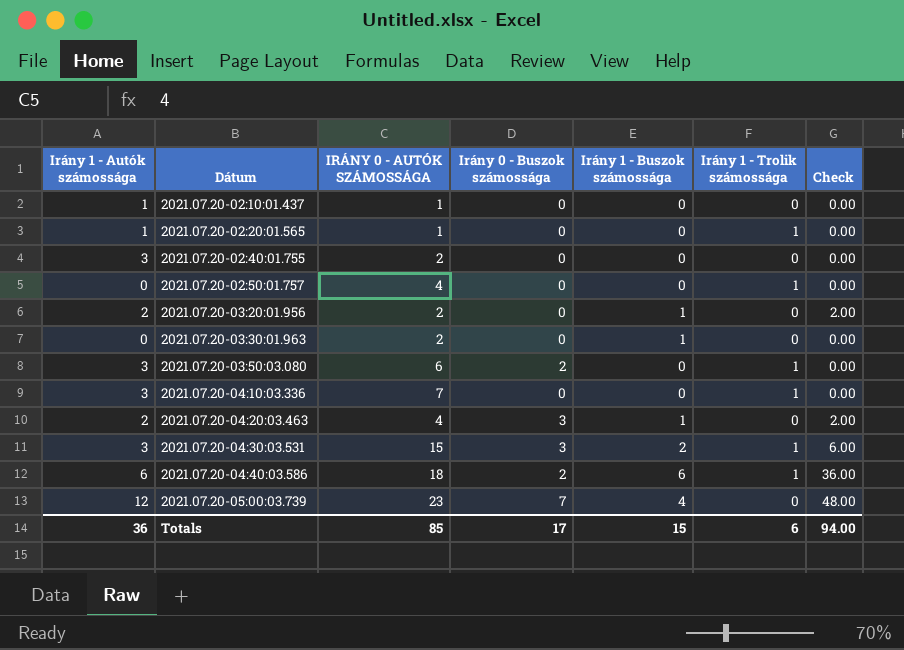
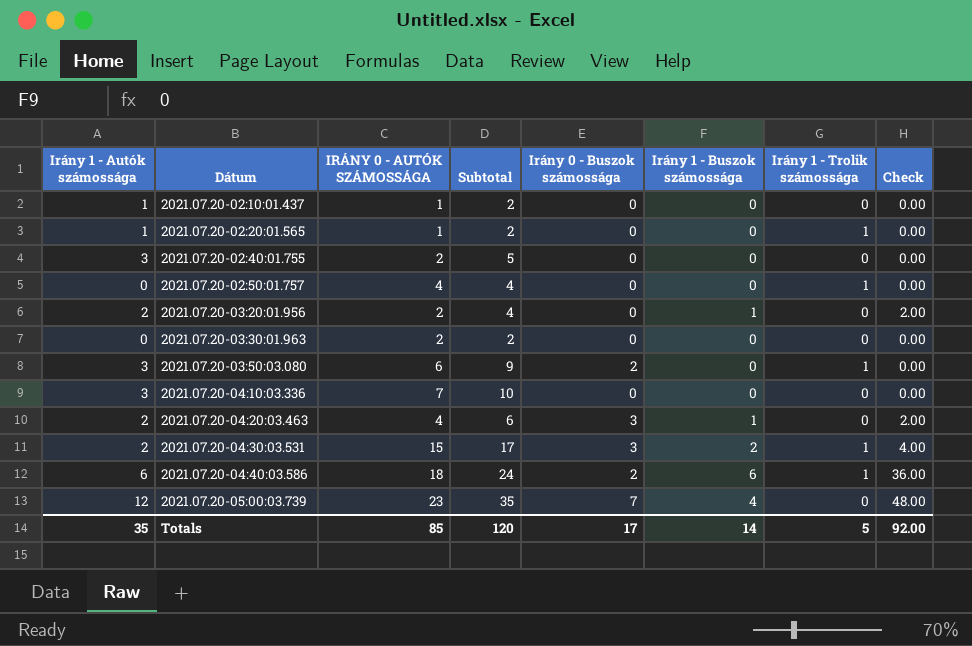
column Subtotal | formula: none -> [Irány 1 - Autók számossága] + [IRÁNY 0 - AUTÓK SZÁMOSSÁGA]
2021.07.20-03:30:01.963 | Irány 1 - Buszok számossága: 1 -> 0
2021.07.20-04:10:03.336 | Irány 1 - Trolik számossága: 1 -> 0
2021.07.20-04:30:03.531 | Irány 1 - Autók számossága: 3 -> 2
2021.07.20-04:30:03.531 | Check: 6.00 -> 4.00
Totals | Irány 1 - Autók számossága: 36 -> 35
Totals | Irány 1 - Buszok számossága: 15 -> 14
Totals | Irány 1 - Trolik számossága: 6 -> 5
Totals | Check: 94.00 -> 92.00

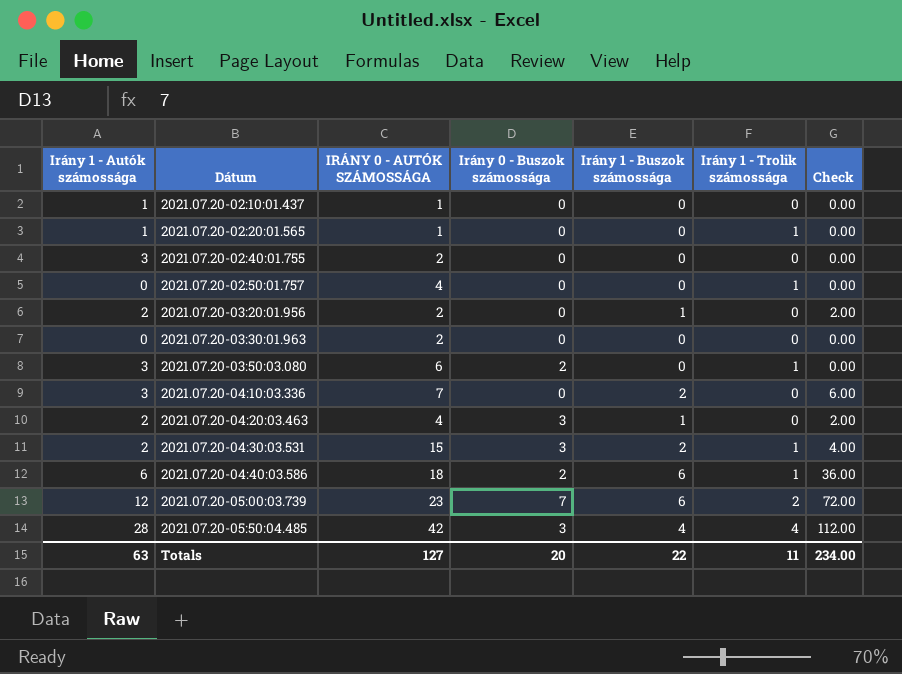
column Subtotal | formula: [Irány 1 - Autók számossága] + [IRÁNY 0 - AUTÓK SZÁMOSSÁGA] -> none
2021.07.20-04:10:03.336 | Irány 1 - Buszok számossága: 0 -> 2
2021.07.20-04:10:03.336 | Check: 0.00 -> 6.00
2021.07.20-05:00:03.739 | Irány 1 - Buszok számossága: 4 -> 6
2021.07.20-05:00:03.739 | Irány 1 - Trolik számossága: 0 -> 2
2021.07.20-05:00:03.739 | Check: 48.00 -> 72.00
row 2021.07.20-05:50:04.485: none -> 28 | 42 | 3 | 4 | 4 | 112.00
Totals | Irány 1 - Autók számossága: 35 -> 63
Totals | IRÁNY 0 - AUTÓK SZÁMOSSÁGA: 85 -> 127
Totals | Irány 0 - Buszok számossága: 17 -> 20
Totals | Irány 1 - Buszok számossága: 14 -> 22
Totals | Irány 1 - Trolik számossága: 5 -> 11
Totals | Check: 92.00 -> 234.00

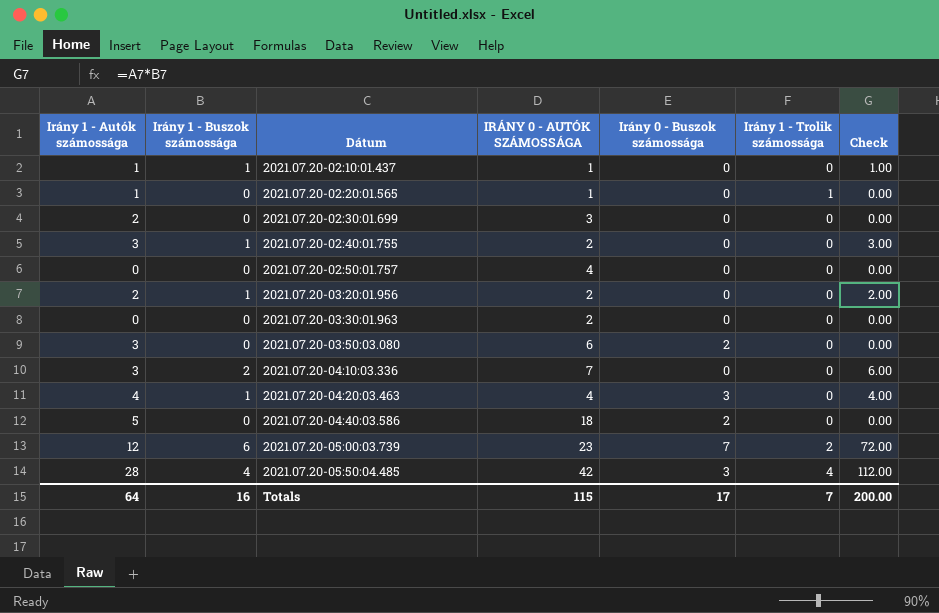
column Irány 1 - Buszok számossága | position: 5 -> 2
row 2021.07.20-04:30:03.531: 2 | 15 | 3 | 2 | 1 | 4.00 -> none
2021.07.20-02:10:01.437 | Irány 1 - Buszok számossága: 0 -> 1
2021.07.20-02:10:01.437 | Check: 0.00 -> 1.00
row 2021.07.20-02:30:01.699: none -> 2 | 0 | 3 | 0 | 0 | 0.00
2021.07.20-02:40:01.755 | Irány 1 - Buszok számossága: 0 -> 1
2021.07.20-02:40:01.755 | Check: 0.00 -> 3.00
2021.07.20-02:50:01.757 | Irány 1 - Trolik számossága: 1 -> 0
2021.07.20-03:50:03.080 | Irány 1 - Trolik számossága: 1 -> 0
2021.07.20-04:20:03.463 | Irány 1 - Autók számossága: 2 -> 4
2021.07.20-04:20:03.463 | Check: 2.00 -> 4.00
2021.07.20-04:40:03.586 | Irány 1 - Autók számossága: 6 -> 5
2021.07.20-04:40:03.586 | Irány 1 - Buszok számossága: 6 -> 0
2021.07.20-04:40:03.586 | Irány 1 - Trolik számossága: 1 -> 0
2021.07.20-04:40:03.586 | Check: 36.00 -> 0.00
Totals | Irány 1 - Autók számossága: 63 -> 64
Totals | Irány 1 - Buszok számossága: 22 -> 16
Totals | IRÁNY 0 - AUTÓK SZÁMOSSÁGA: 127 -> 115
Totals | Irány 0 - Buszok számossága: 20 -> 17
Totals | Irány 1 - Trolik számossága: 11 -> 7
Totals | Check: 234.00 -> 200.00

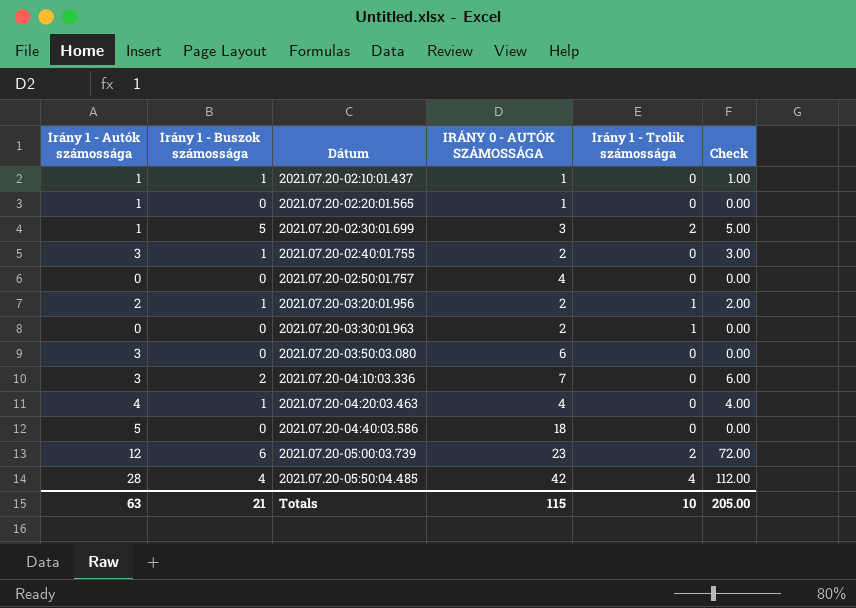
column Irány 0 - Buszok számossága | position: 5 -> none
2021.07.20-02:20:01.565 | Irány 1 - Trolik számossága: 1 -> 0
2021.07.20-02:30:01.699 | Irány 1 - Autók számossága: 2 -> 1
2021.07.20-02:30:01.699 | Irány 1 - Buszok számossága: 0 -> 5
2021.07.20-02:30:01.699 | Irány 1 - Trolik számossága: 0 -> 2
2021.07.20-02:30:01.699 | Check: 0.00 -> 5.00
2021.07.20-03:20:01.956 | Irány 1 - Trolik számossága: 0 -> 1
2021.07.20-03:30:01.963 | Irány 1 - Trolik számossága: 0 -> 1
Totals | Irány 1 - Autók számossága: 64 -> 63
Totals | Irány 1 - Buszok számossága: 16 -> 21
Totals | Irány 1 - Trolik számossága: 7 -> 10
Totals | Check: 200.00 -> 205.00

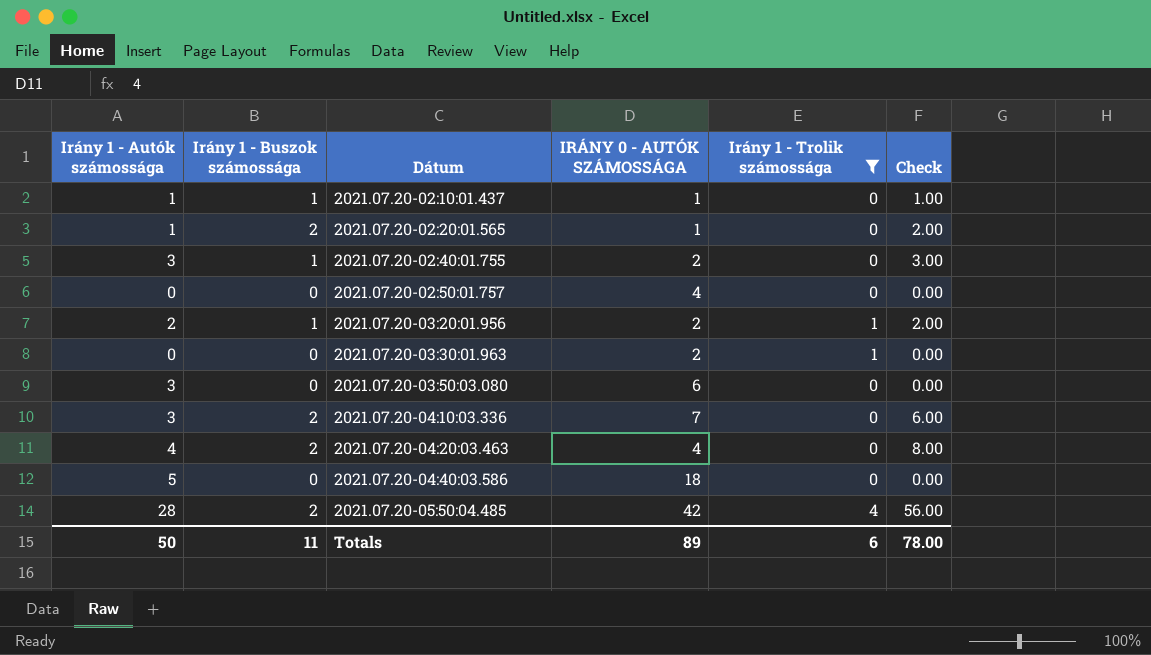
filter: none -> Irány 1 - Trolik számossága != 2
2021.07.20-02:20:01.565 | Irány 1 - Buszok számossága: 0 -> 2
2021.07.20-02:20:01.565 | Check: 0.00 -> 2.00
2021.07.20-04:20:03.463 | Irány 1 - Buszok számossága: 1 -> 2
2021.07.20-04:20:03.463 | Check: 4.00 -> 8.00
2021.07.20-05:50:04.485 | Irány 1 - Buszok számossága: 4 -> 2
2021.07.20-05:50:04.485 | Check: 112.00 -> 56.00
Totals | Irány 1 - Autók számossága: 63 -> 50
Totals | Irány 1 - Buszok számossága: 21 -> 11
Totals | IRÁNY 0 - AUTÓK SZÁMOSSÁGA: 115 -> 89
Totals | Irány 1 - Trolik számossága: 10 -> 6
Totals | Check: 205.00 -> 78.00

